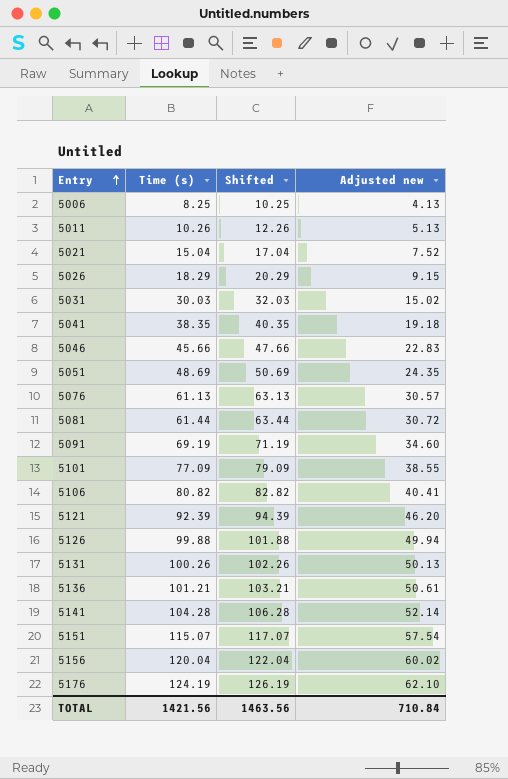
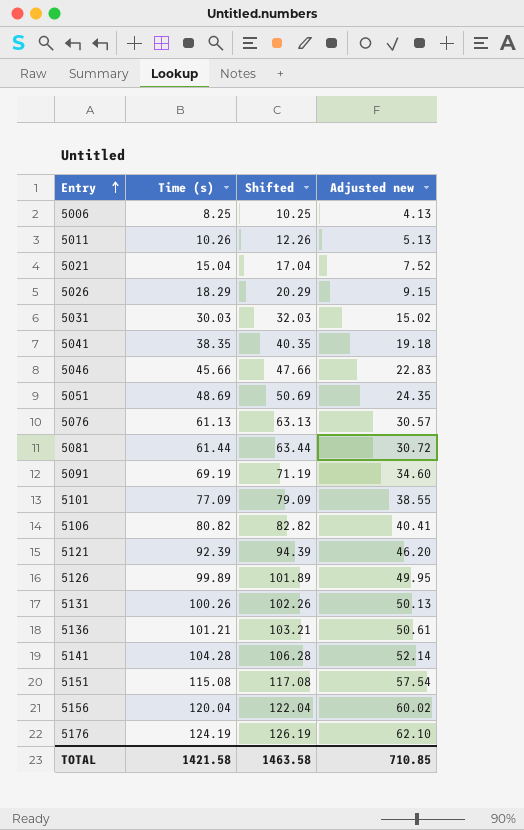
5126 | Time (s): 99.88 -> 99.89
5126 | Shifted: 101.88 -> 101.89
5126 | Adjusted new: 49.94 -> 49.95
5151 | Time (s): 115.07 -> 115.08
5151 | Shifted: 117.07 -> 117.08
TOTAL | Time (s): 1421.56 -> 1421.58
TOTAL | Shifted: 1463.56 -> 1463.58
TOTAL | Adjusted new: 710.84 -> 710.85

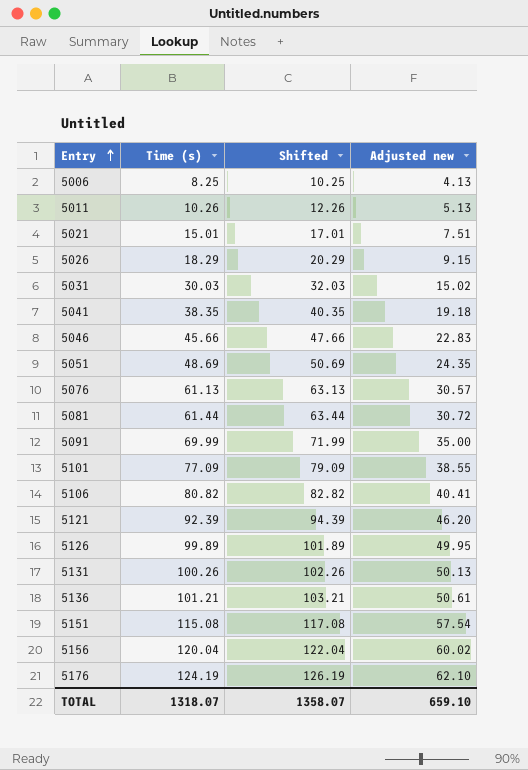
row 5141: 104.28 | 106.28 | 52.14 -> none
5021 | Time (s): 15.04 -> 15.01
5021 | Shifted: 17.04 -> 17.01
5021 | Adjusted new: 7.52 -> 7.51
5091 | Time (s): 69.19 -> 69.99
5091 | Shifted: 71.19 -> 71.99
5091 | Adjusted new: 34.60 -> 35.00
TOTAL | Time (s): 1421.58 -> 1318.07
TOTAL | Shifted: 1463.58 -> 1358.07
TOTAL | Adjusted new: 710.85 -> 659.10

